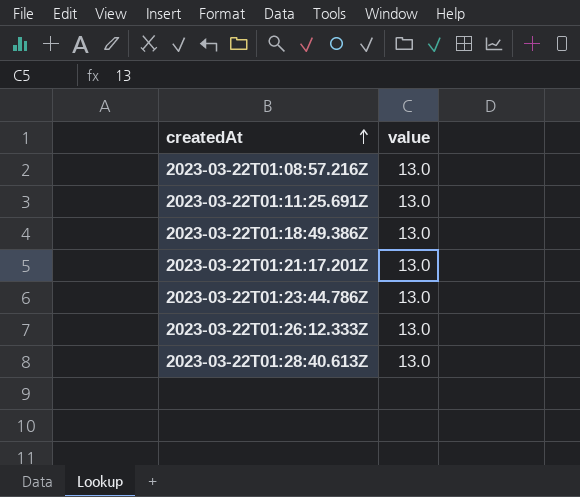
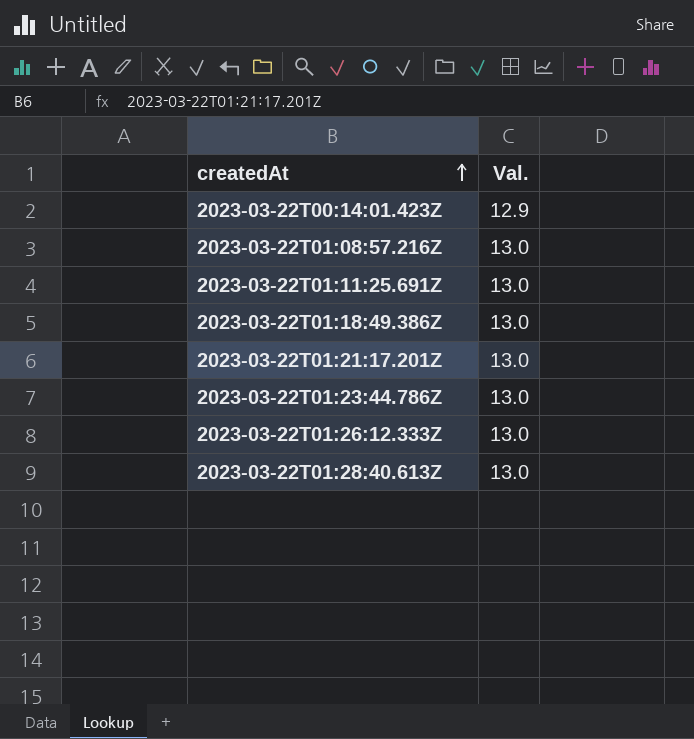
column name: value -> Val.
row 2023-03-22T00:14:01.423Z: none -> 12.9

